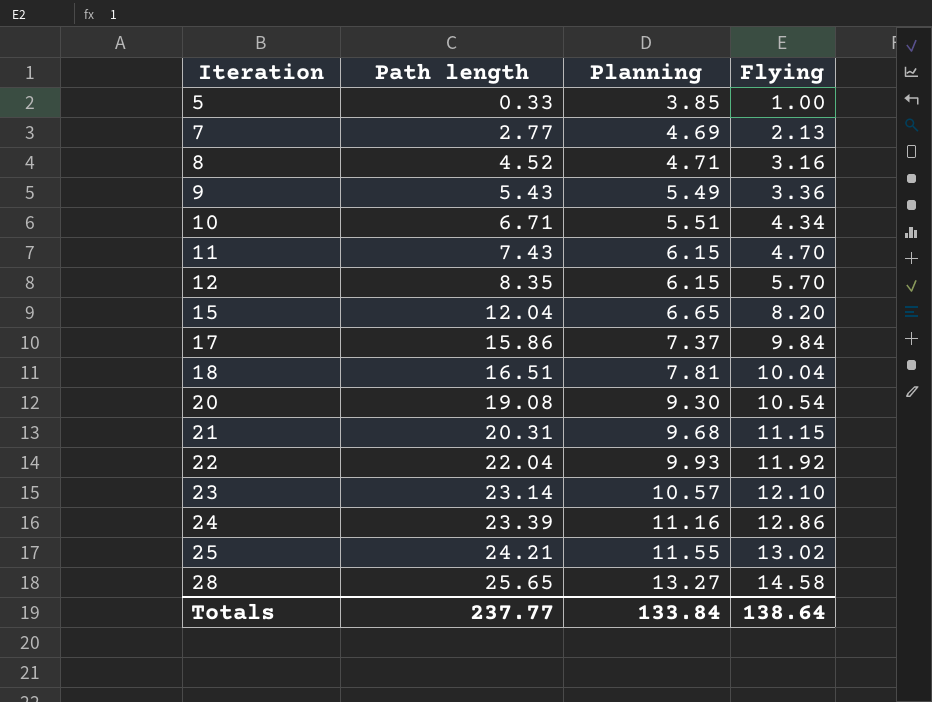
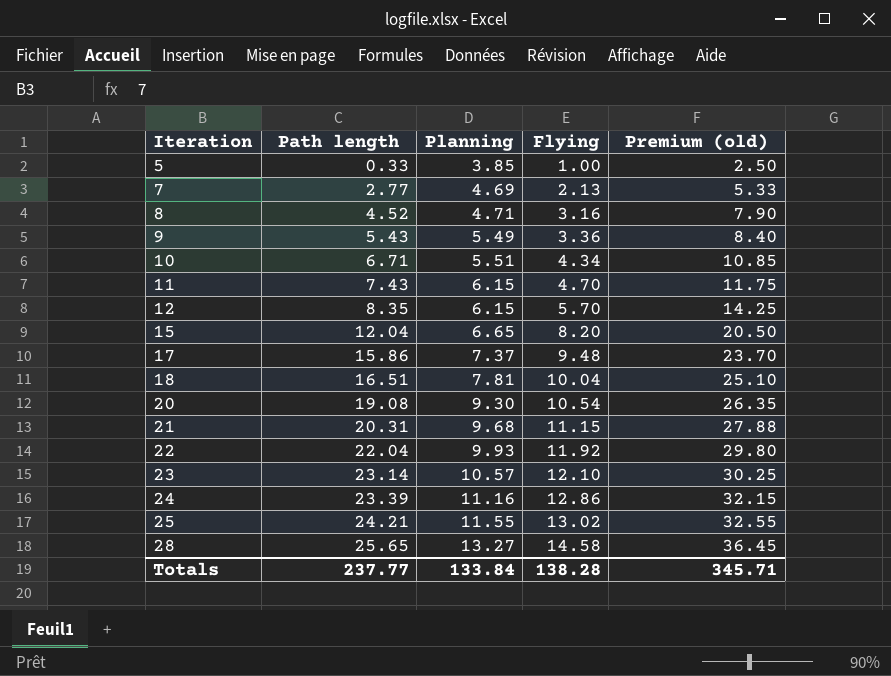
column Premium (old) | formula: none -> [Flying] * 2.5
17 | Flying: 9.84 -> 9.48
Totals | Flying: 138.64 -> 138.28

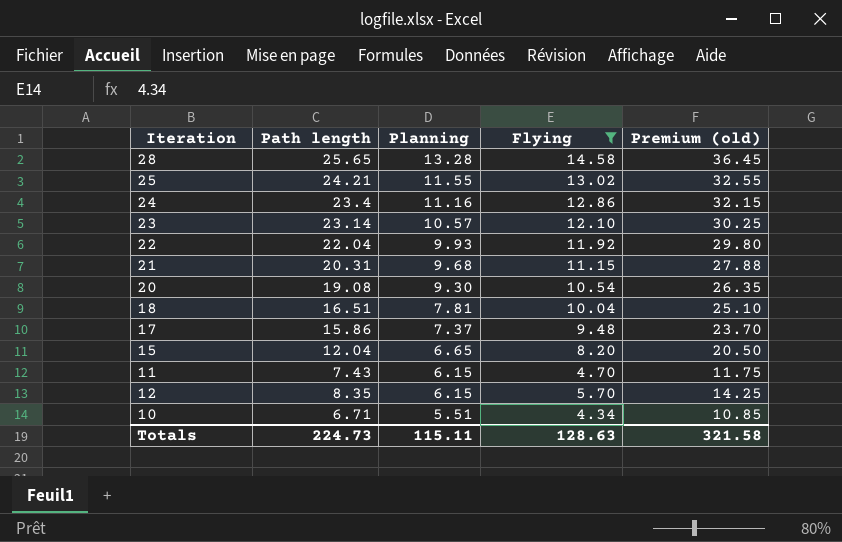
filter: none -> Flying >= 4.34
row order: Iteration ascending -> Planning descending
28 | Planning: 13.27 -> 13.28
24 | Path length: 23.39 -> 23.4
Totals | Path length: 237.77 -> 224.73
Totals | Planning: 133.84 -> 115.11
Totals | Flying: 138.28 -> 128.63
Totals | Premium (old): 345.71 -> 321.58

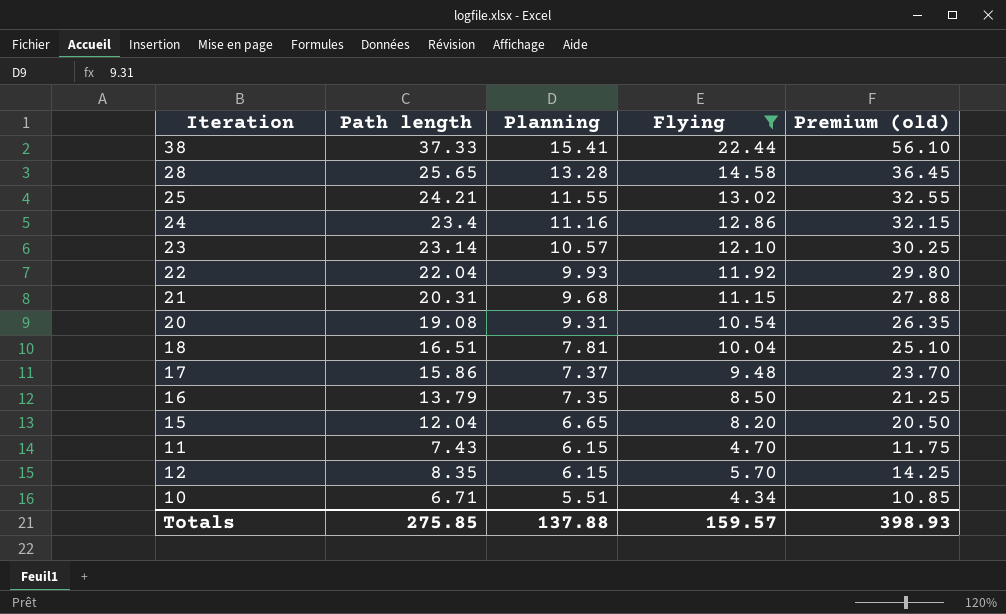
row 38: none -> 37.33 | 15.41 | 22.44 | 56.10
20 | Planning: 9.30 -> 9.31
row 16: none -> 13.79 | 7.35 | 8.50 | 21.25
Totals | Path length: 224.73 -> 275.85
Totals | Planning: 115.11 -> 137.88
Totals | Flying: 128.63 -> 159.57
Totals | Premium (old): 321.58 -> 398.93

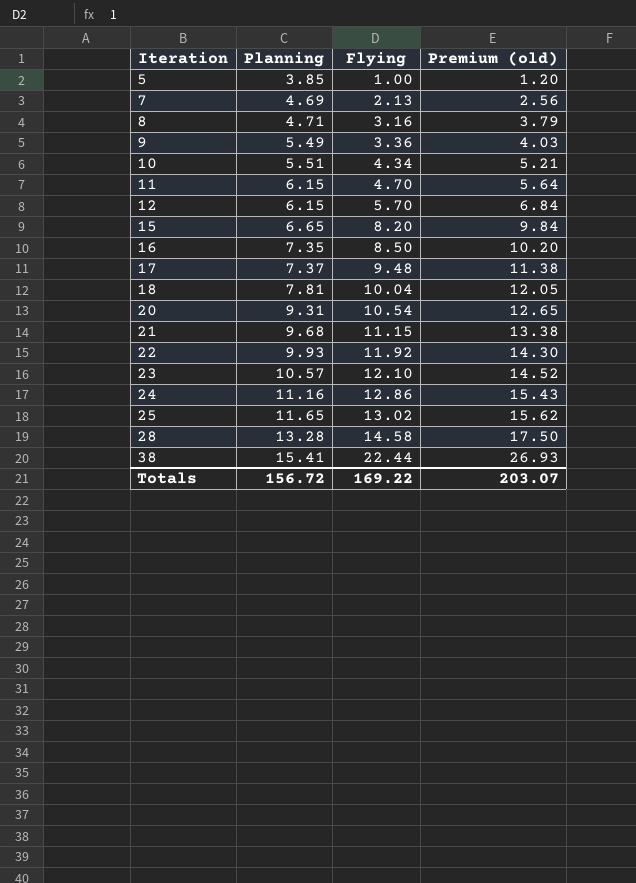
filter: Flying >= 4.34 -> none
row order: Planning descending -> Iteration ascending
column Path length | position: 2 -> none
column Premium (old) | formula: [Flying] * 2.5 -> [Flying] * 1.2
25 | Planning: 11.55 -> 11.65
Totals | Planning: 137.88 -> 156.72
Totals | Flying: 159.57 -> 169.22
Totals | Premium (old): 398.93 -> 203.07

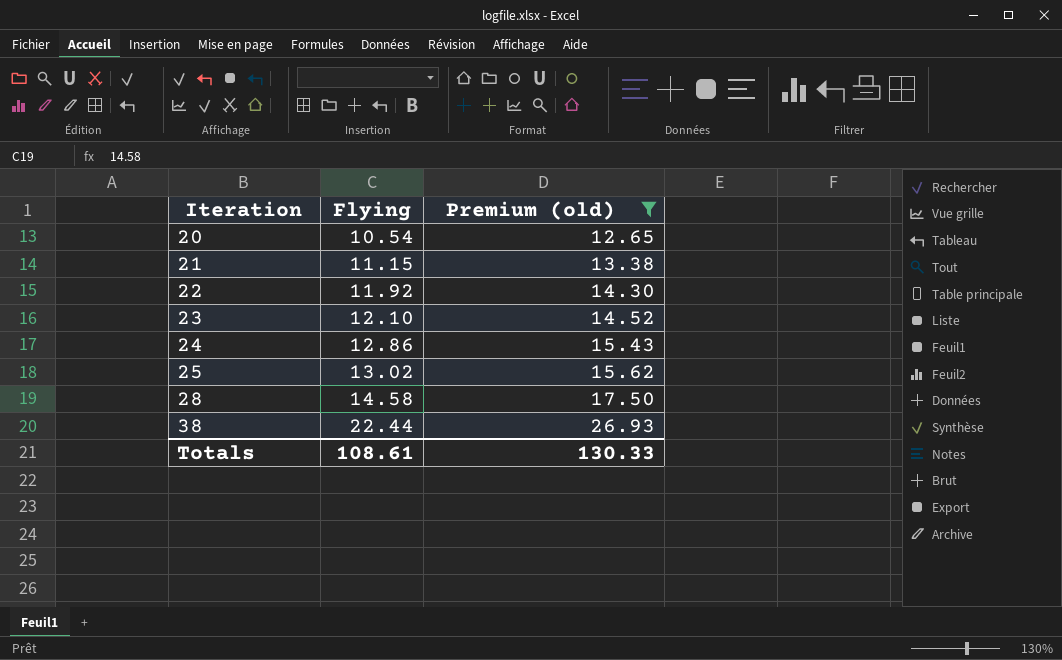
filter: none -> Premium (old) >= 12.65
column Planning | position: 2 -> none
Totals | Flying: 169.22 -> 108.61
Totals | Premium (old): 203.07 -> 130.33

